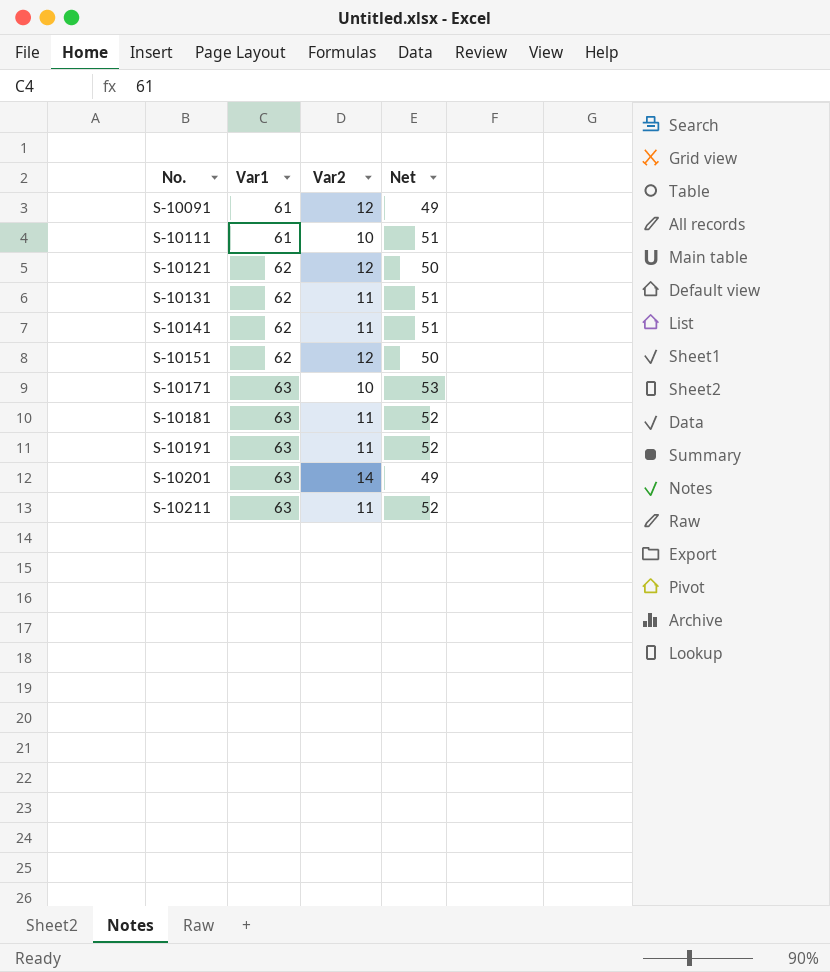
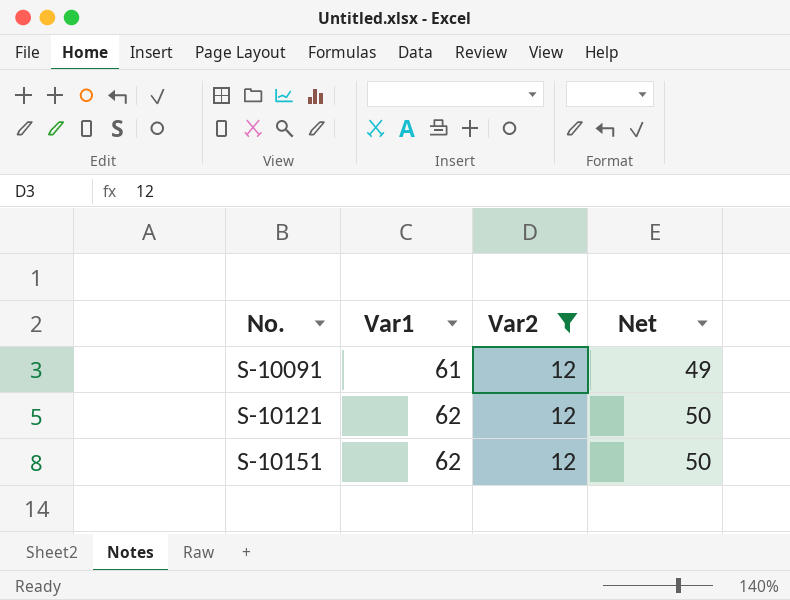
filter: none -> Var2 = 12

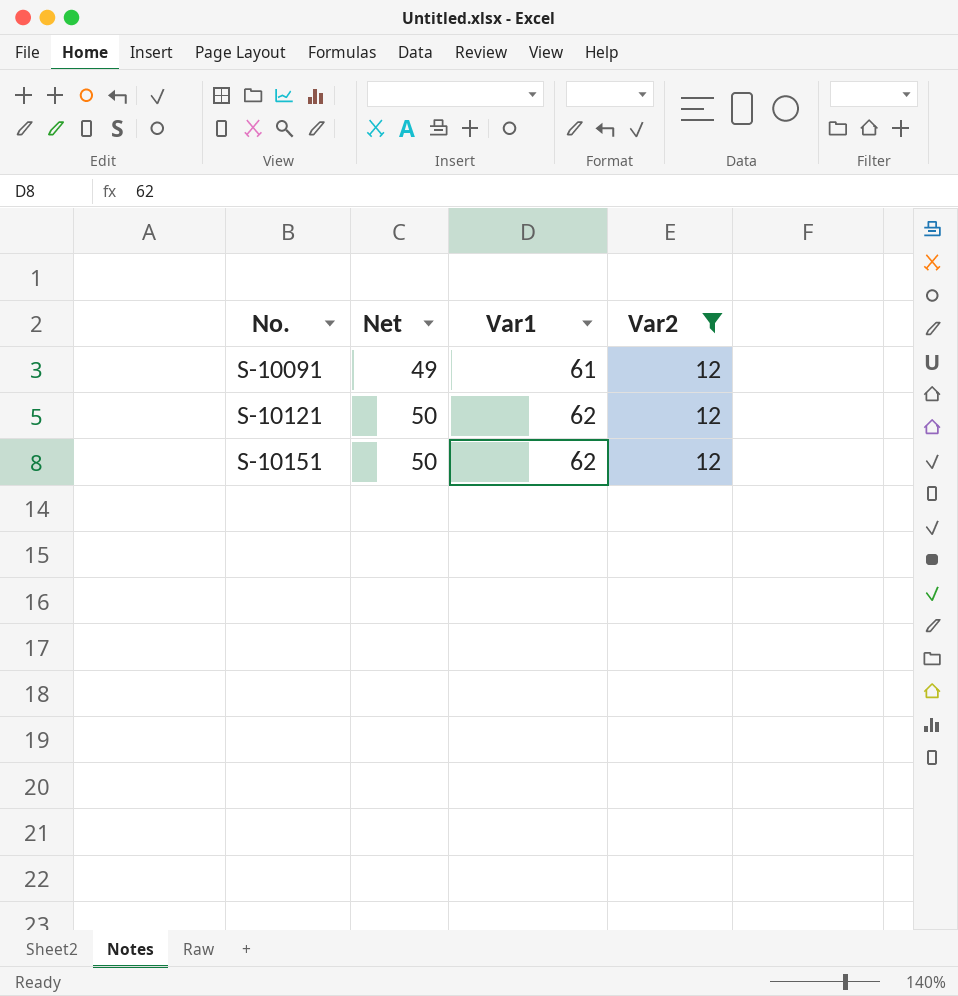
column Net | position: 4 -> 2

